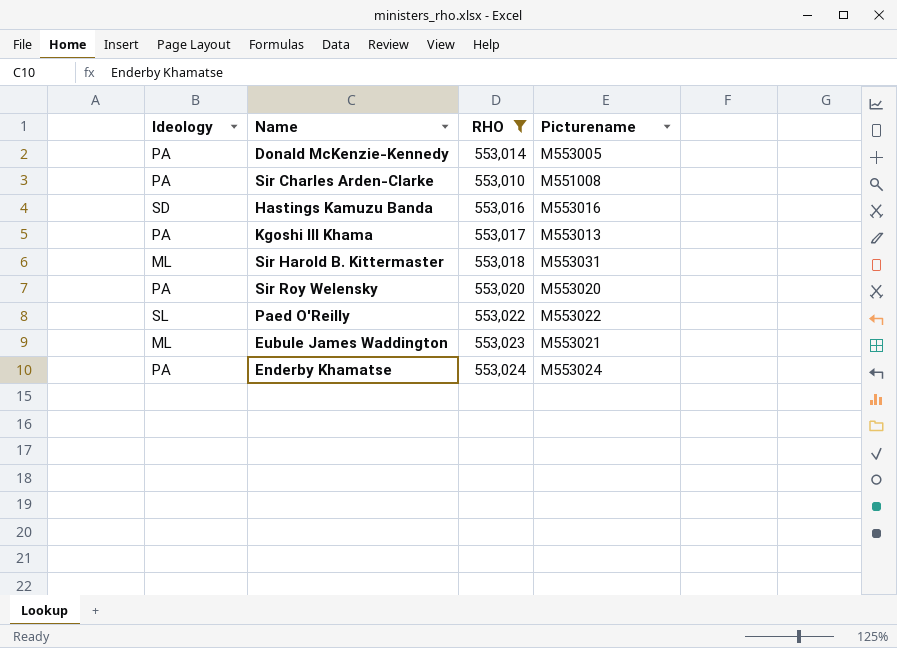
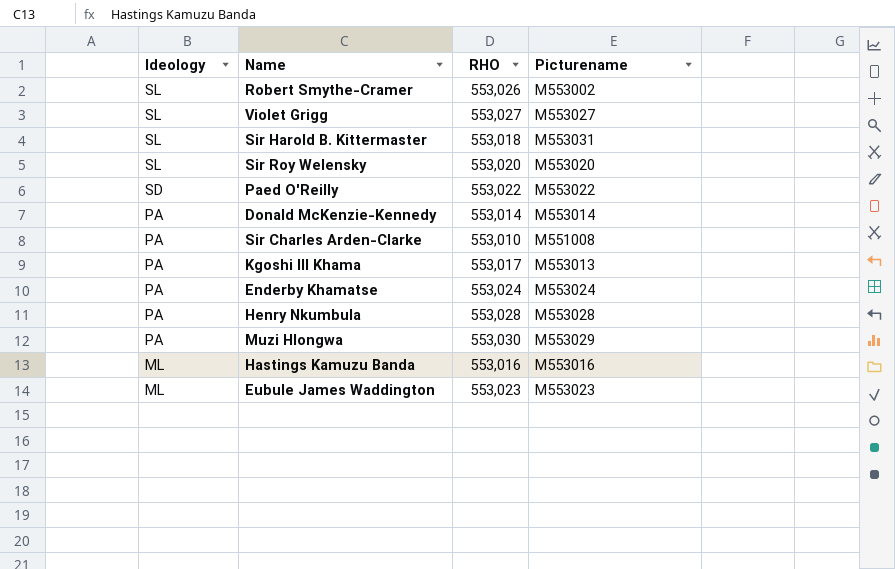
filter: RHO <= 553,024 -> none
row order: none -> Ideology descending
Sir Harold B. Kittermaster | Ideology: ML -> SL
Sir Roy Welensky | Ideology: PA -> SL
Paed O'Reilly | Ideology: SL -> SD
Donald McKenzie-Kennedy | Picturename: M553005 -> M553014
Hastings Kamuzu Banda | Ideology: SD -> ML
Eubule James Waddington | Picturename: M553021 -> M553023

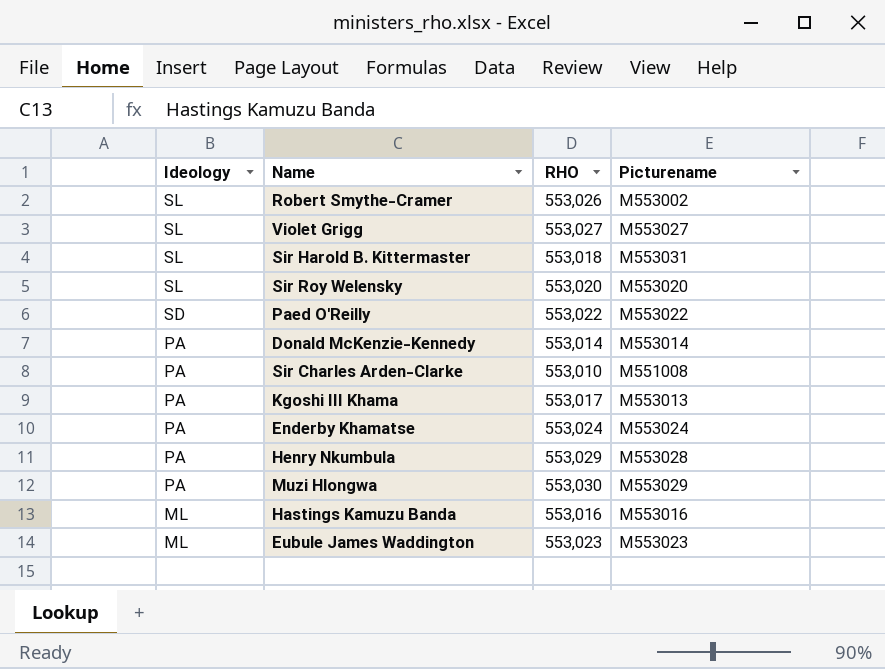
Henry Nkumbula | RHO: 553,028 -> 553,029

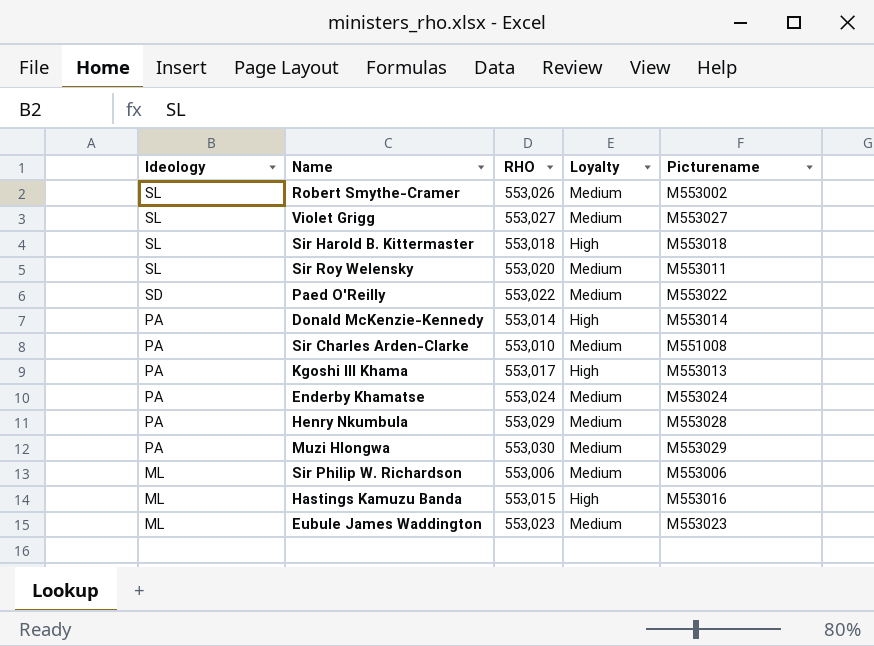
column Loyalty | position: none -> 4
Sir Harold B. Kittermaster | Picturename: M553031 -> M553018
Sir Roy Welensky | Picturename: M553020 -> M553011
row Sir Philip W. Richardson: none -> ML | 553,006 | Medium | M553006
Hastings Kamuzu Banda | RHO: 553,016 -> 553,015

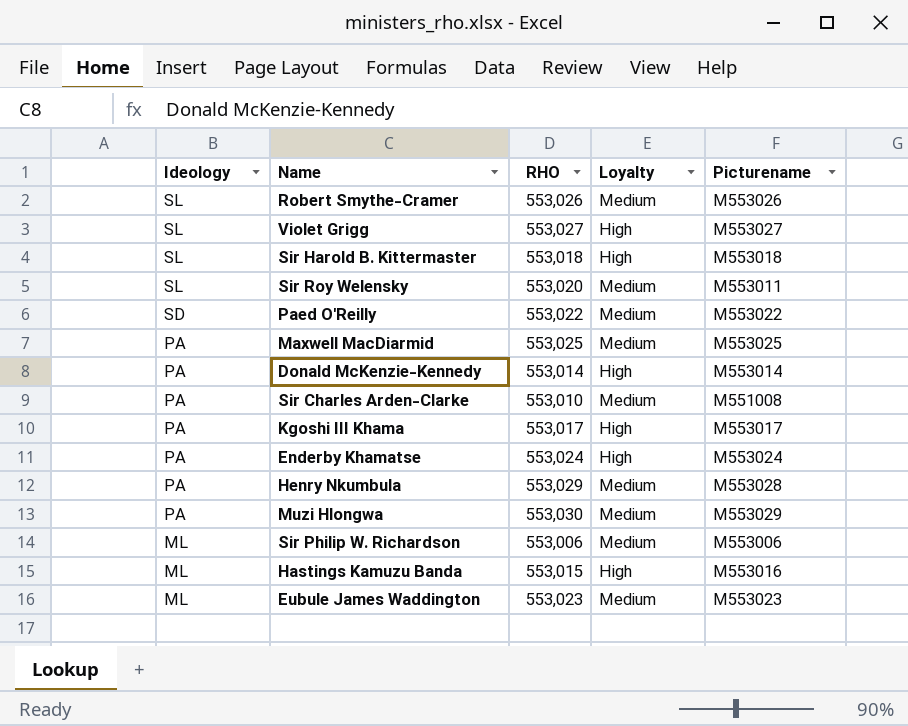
Robert Smythe-Cramer | Picturename: M553002 -> M553026
Violet Grigg | Loyalty: Medium -> High
row Maxwell MacDiarmid: none -> PA | 553,025 | Medium | M553025
Kgoshi III Khama | Picturename: M553013 -> M553017
Enderby Khamatse | Loyalty: Medium -> High

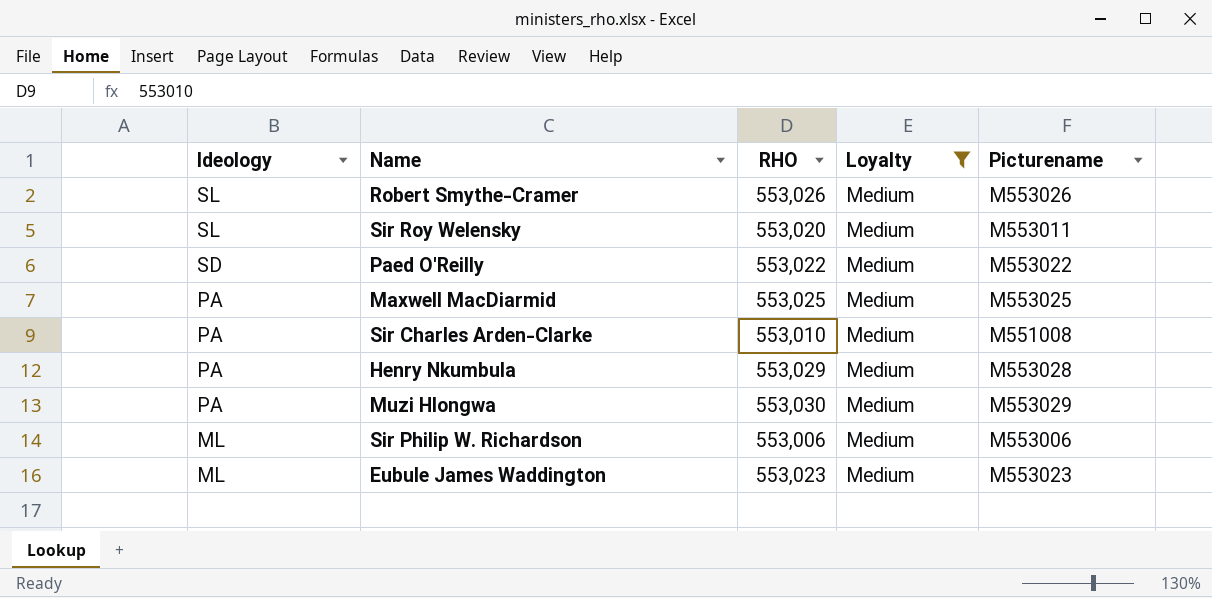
filter: none -> Loyalty = Medium

